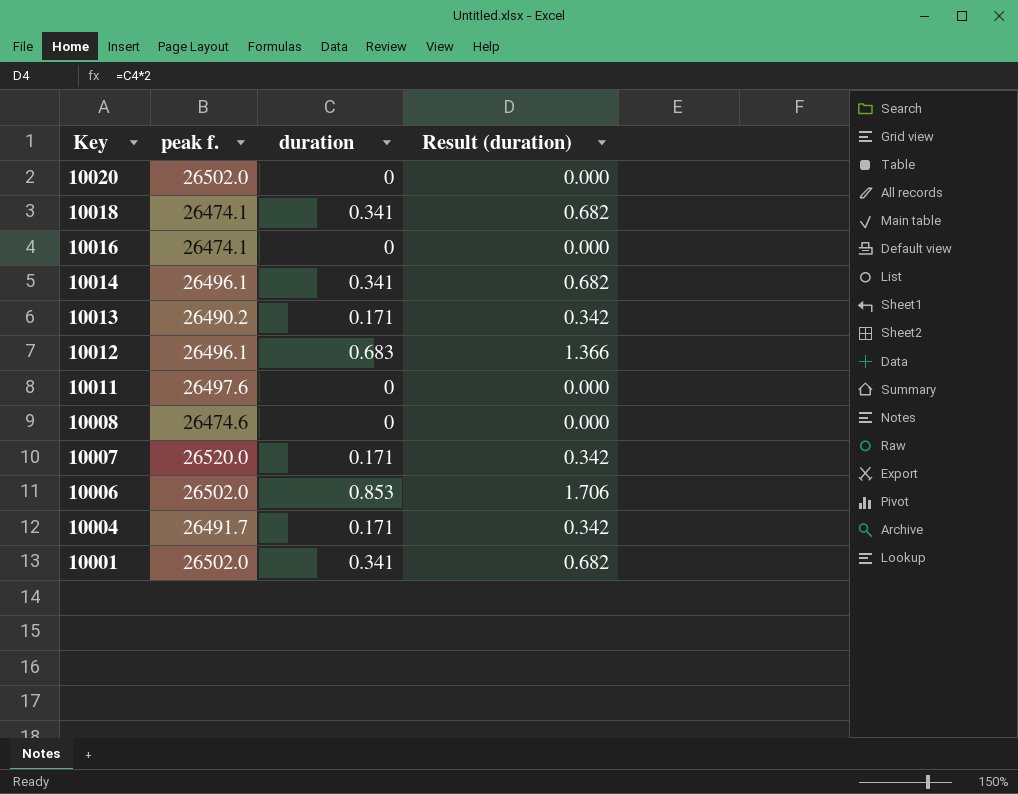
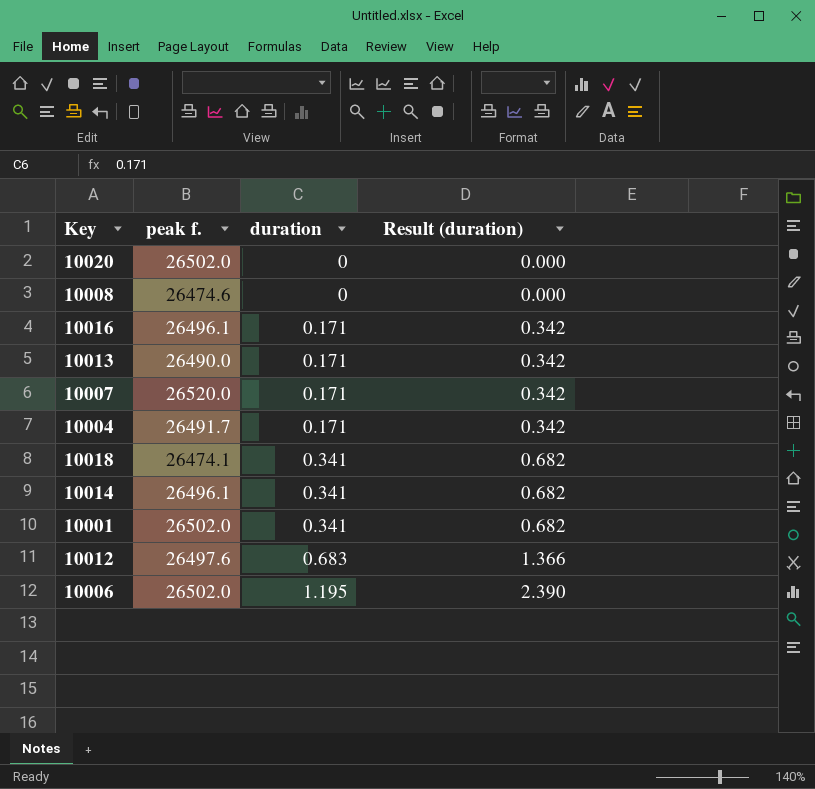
row order: Key descending -> duration ascending
row 10011: 26497.6 | 0 | 0.000 -> none
10016 | peak f.: 26474.1 -> 26496.1
10016 | duration: 0 -> 0.171
10016 | Result (duration): 0.000 -> 0.342
10013 | peak f.: 26490.2 -> 26490.0
10012 | peak f.: 26496.1 -> 26497.6
10006 | duration: 0.853 -> 1.195
10006 | Result (duration): 1.706 -> 2.390

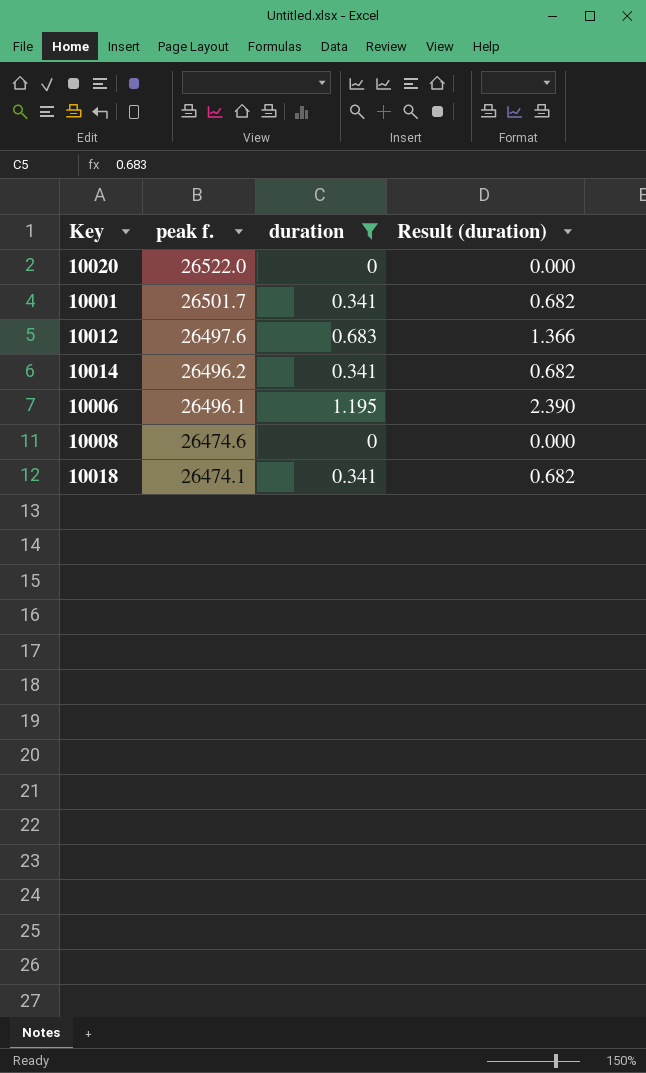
filter: none -> duration != 0.171
row order: duration ascending -> peak f. descending
10020 | peak f.: 26502.0 -> 26522.0
10001 | peak f.: 26502.0 -> 26501.7
10014 | peak f.: 26496.1 -> 26496.2
10006 | peak f.: 26502.0 -> 26496.1

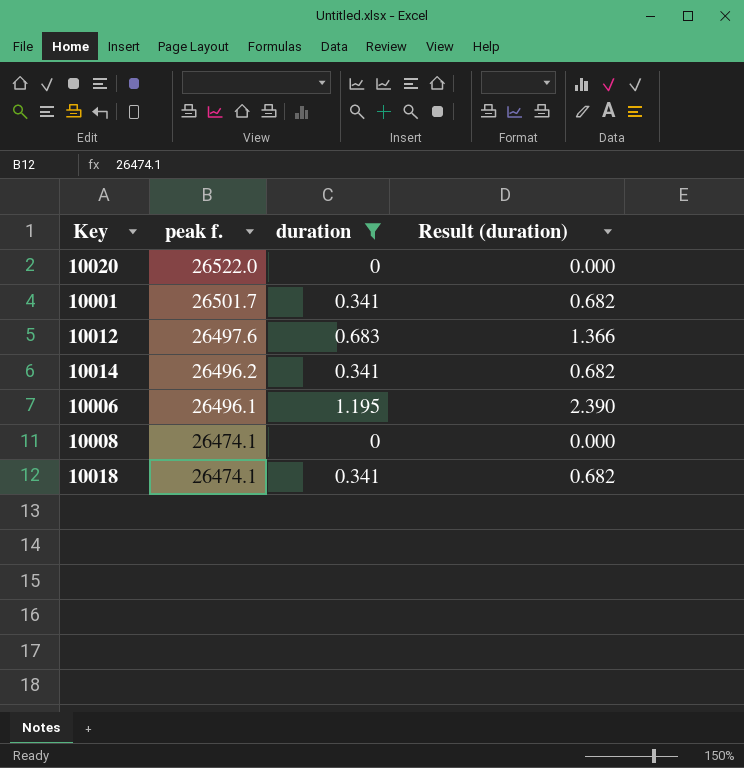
10008 | peak f.: 26474.6 -> 26474.1

